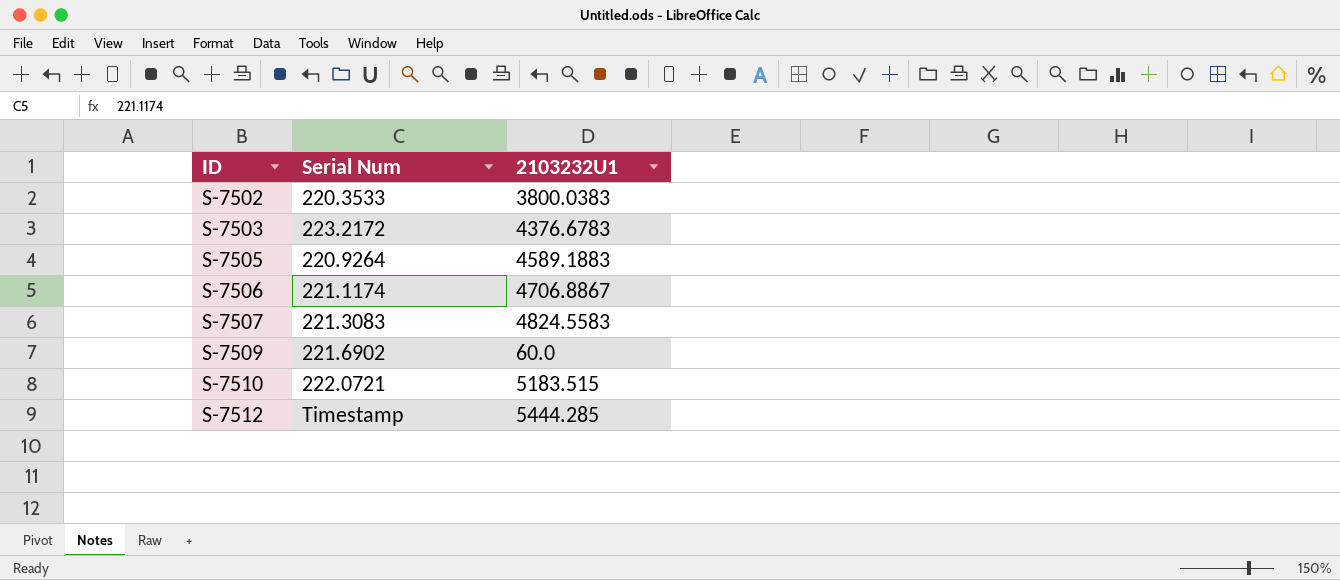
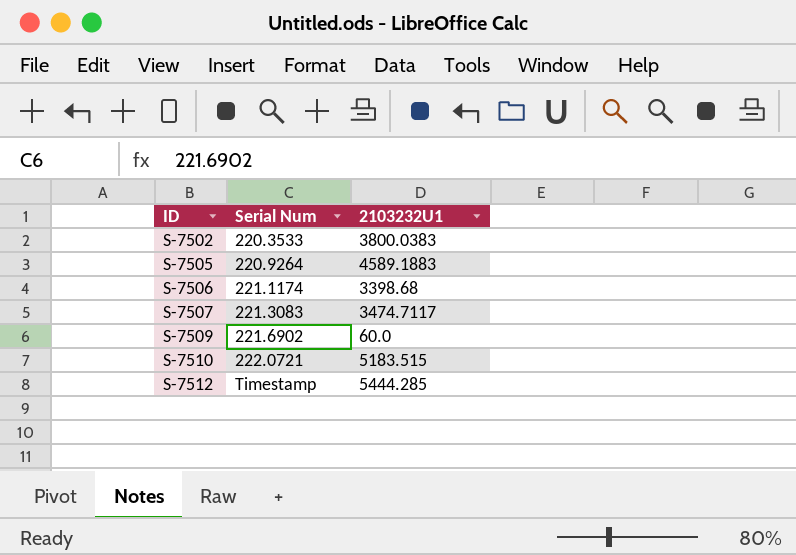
row S-7503: 223.2172 | 4376.6783 -> none
S-7506 | 2103232U1: 4706.8867 -> 3398.68
S-7507 | 2103232U1: 4824.5583 -> 3474.7117

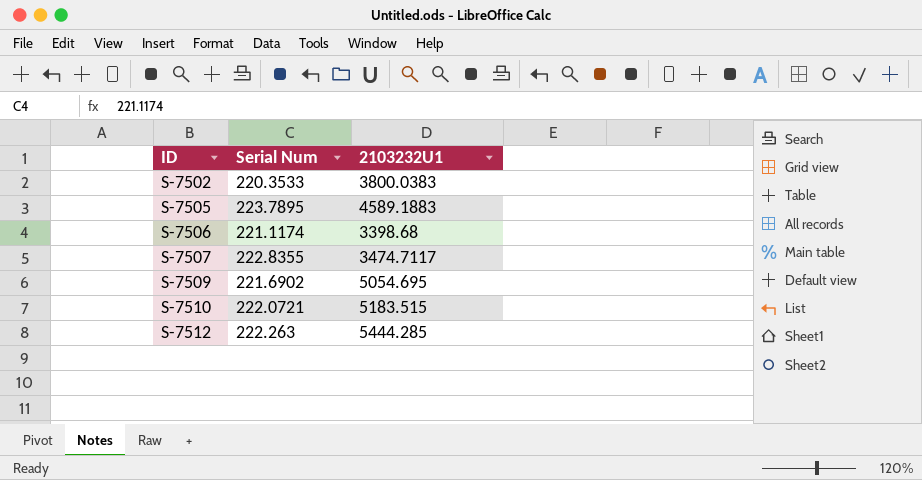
S-7505 | Serial Num: 220.9264 -> 223.7895
S-7507 | Serial Num: 221.3083 -> 222.8355
S-7509 | 2103232U1: 60.0 -> 5054.695
S-7512 | Serial Num: Timestamp -> 222.263

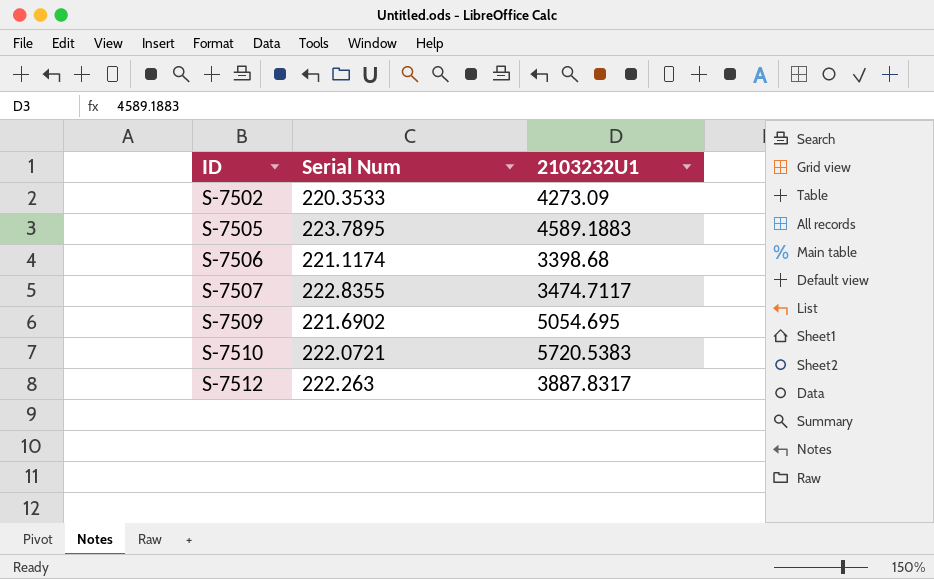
S-7502 | 2103232U1: 3800.0383 -> 4273.09
S-7510 | 2103232U1: 5183.515 -> 5720.5383
S-7512 | 2103232U1: 5444.285 -> 3887.8317

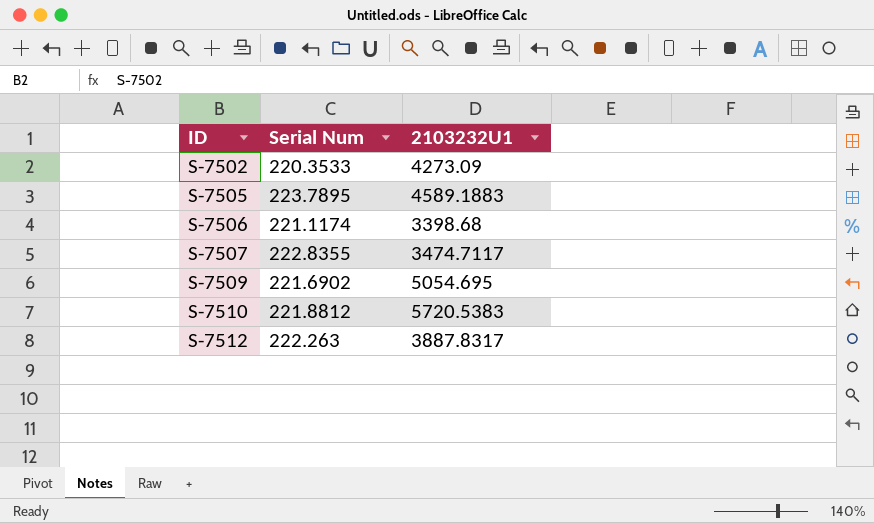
S-7510 | Serial Num: 222.0721 -> 221.8812

